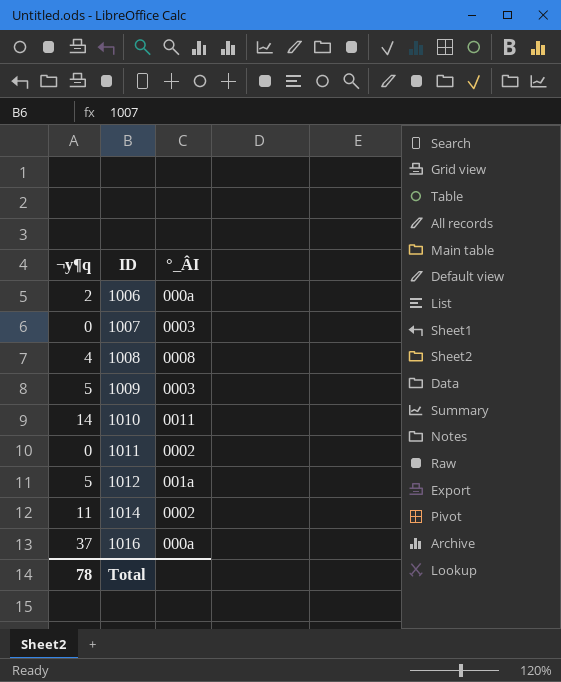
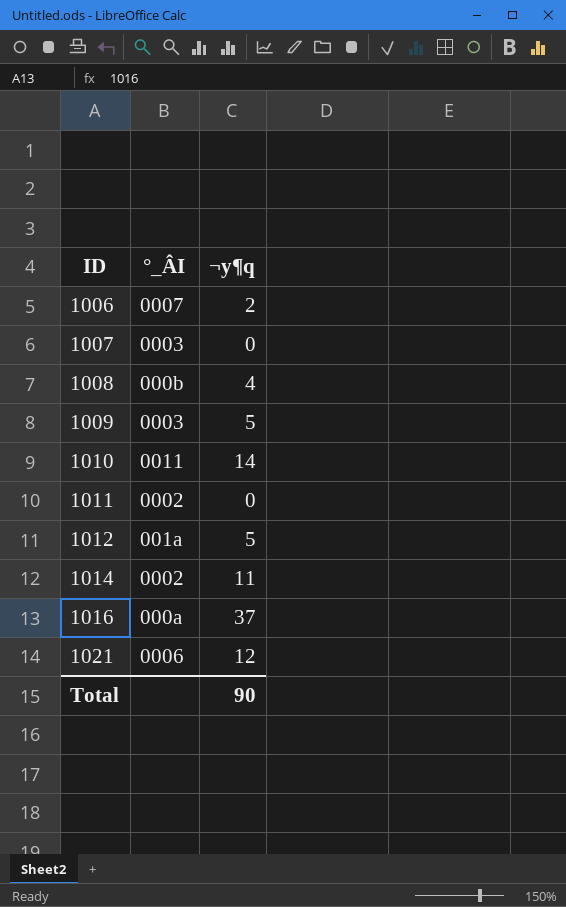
column ¬y¶q | position: 1 -> 3
1006 | °_ÂI: 000a -> 0007
1008 | °_ÂI: 0008 -> 000b
row 1021: none -> 0006 | 12
Total | ¬y¶q: 78 -> 90

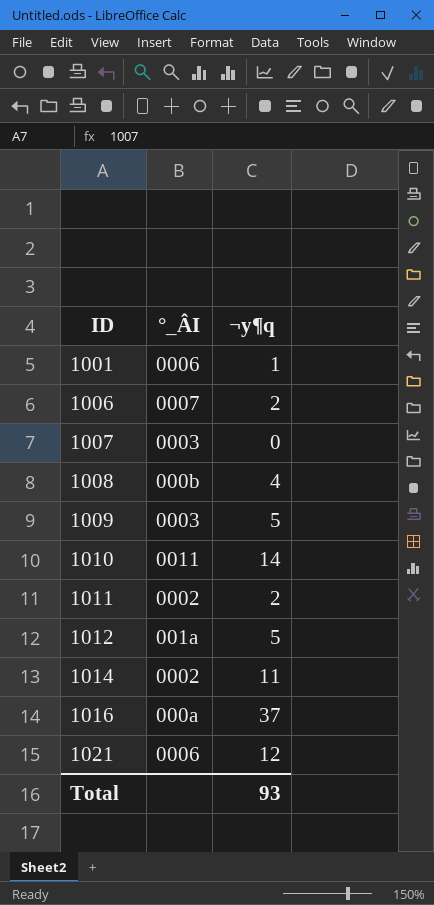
row 1001: none -> 0006 | 1
1011 | ¬y¶q: 0 -> 2
Total | ¬y¶q: 90 -> 93

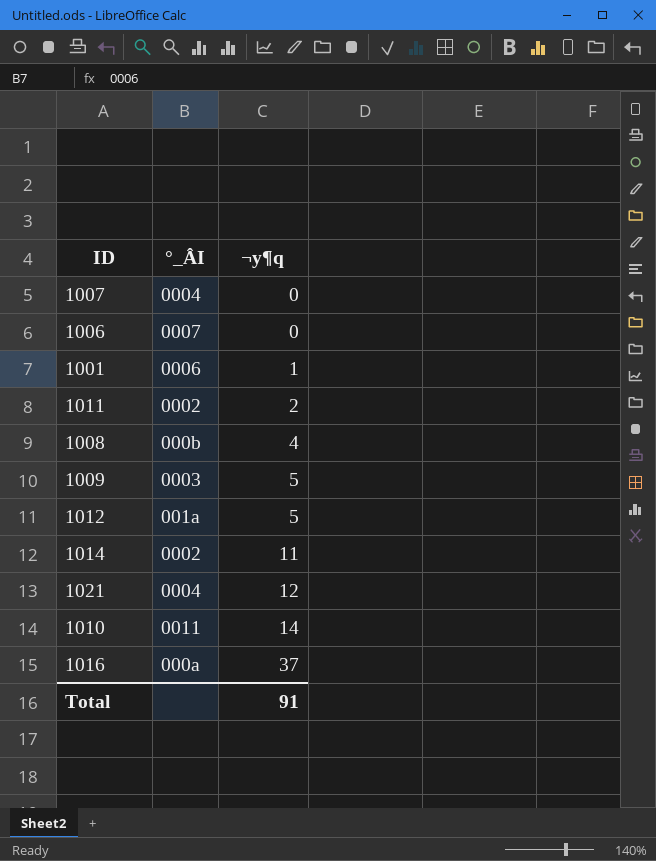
row order: ID ascending -> ¬y¶q ascending
1007 | °_ÂI: 0003 -> 0004
1006 | ¬y¶q: 2 -> 0
1021 | °_ÂI: 0006 -> 0004
Total | ¬y¶q: 93 -> 91

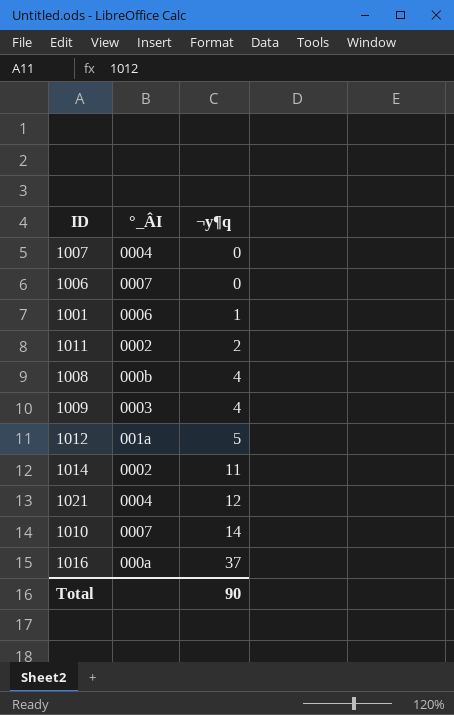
1009 | ¬y¶q: 5 -> 4
1010 | °_ÂI: 0011 -> 0007
Total | ¬y¶q: 91 -> 90

